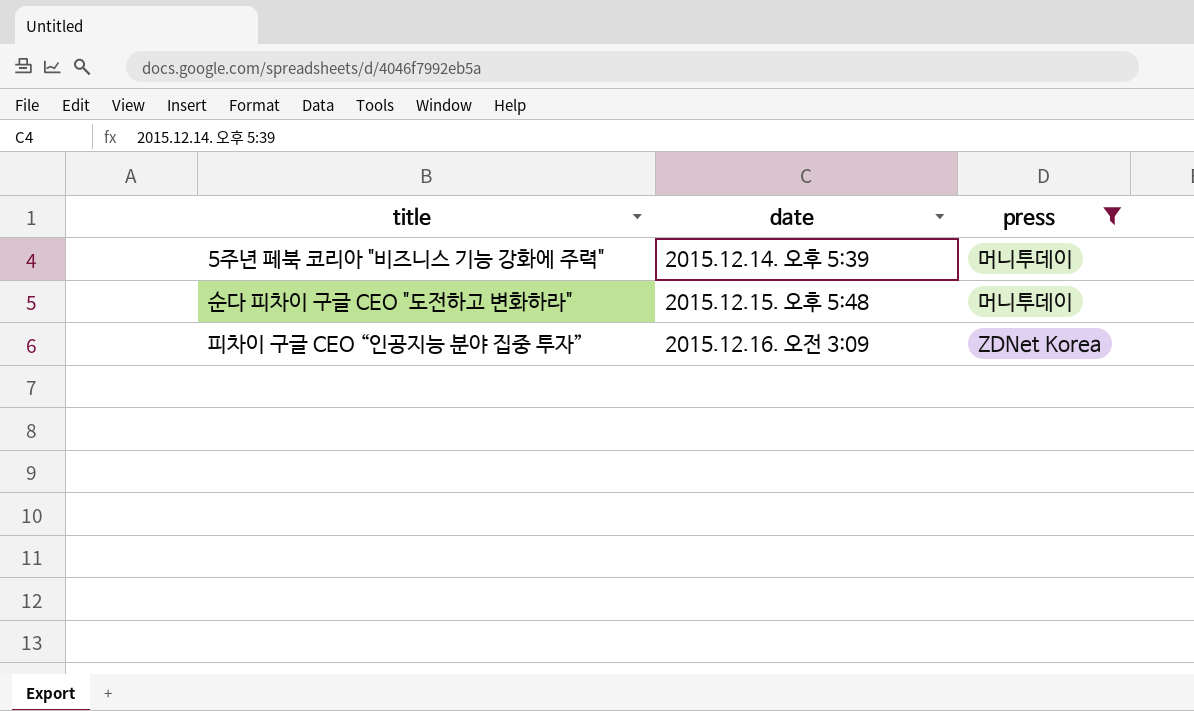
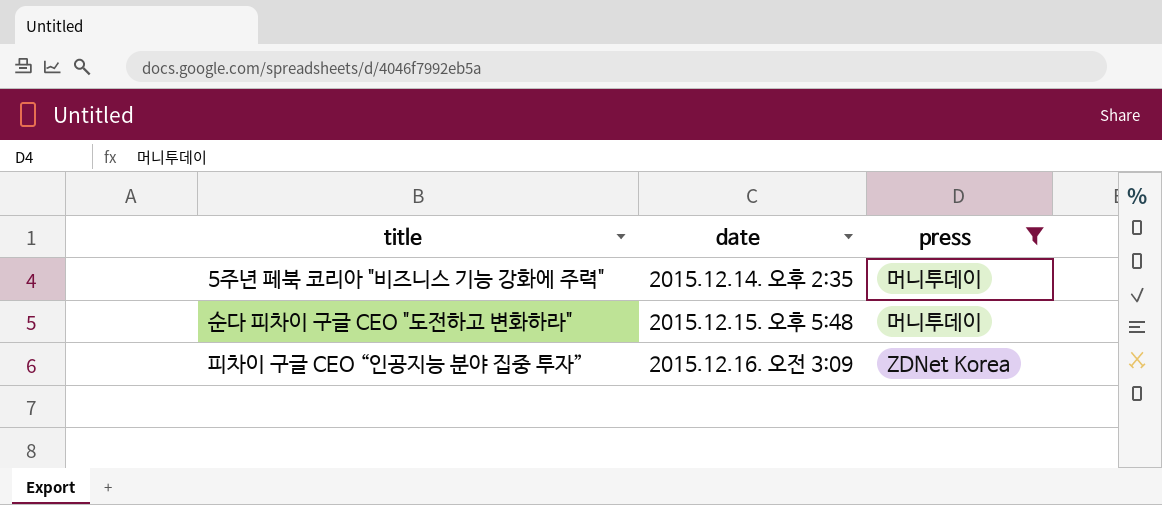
5주년 페북 코리아 "비즈니스 기능 강화에 주력" | date: 2015.12.14. 오후 5:39 -> 2015.12.14. 오후 2:35

